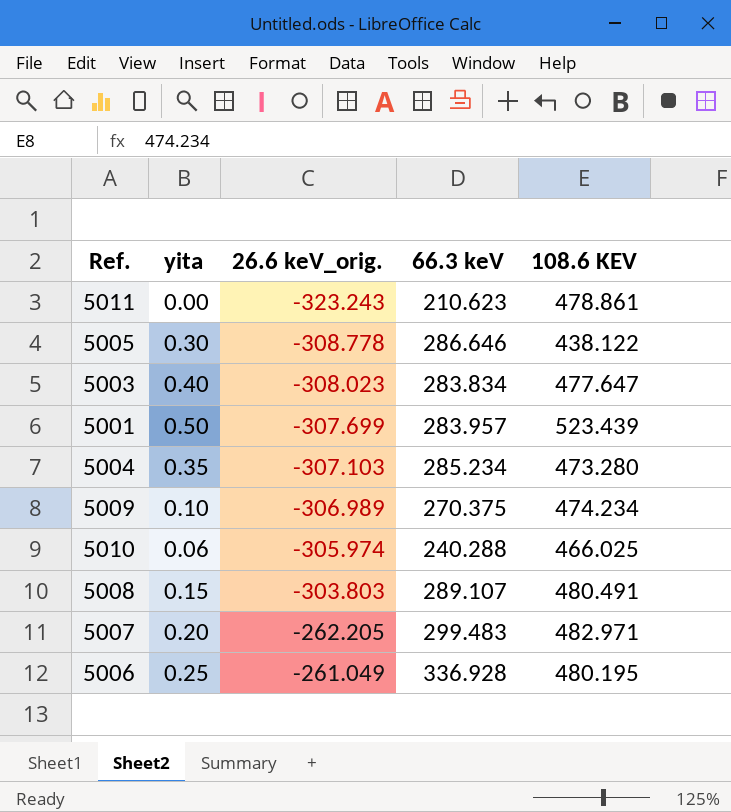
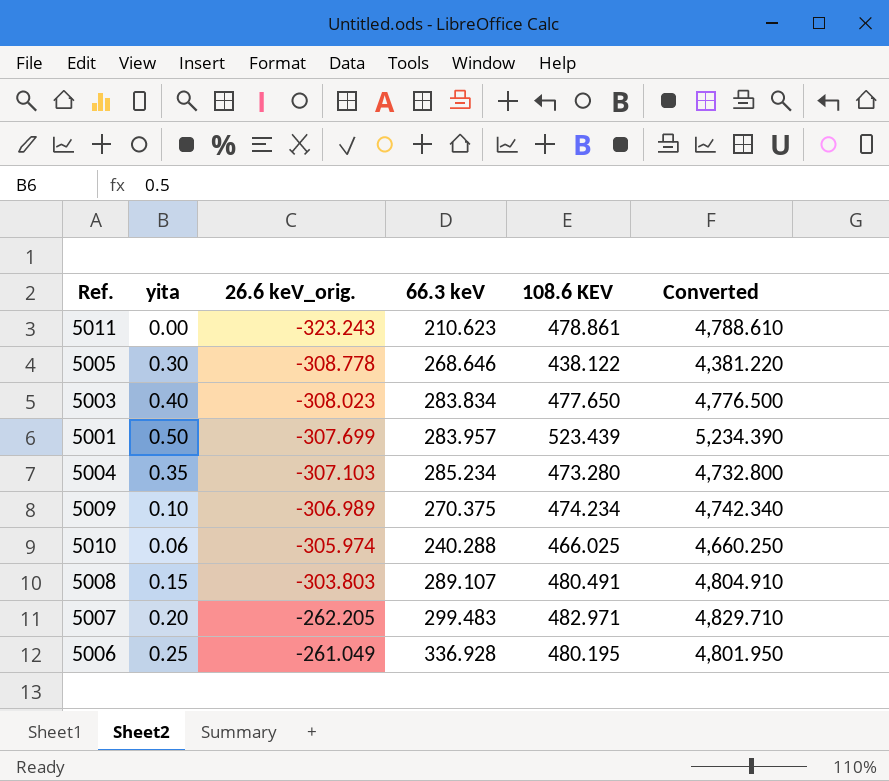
column Converted | formula: none -> [108.6 KEV] * 10
5005 | 66.3 keV: 286.646 -> 268.646
5003 | 108.6 KEV: 477.647 -> 477.650

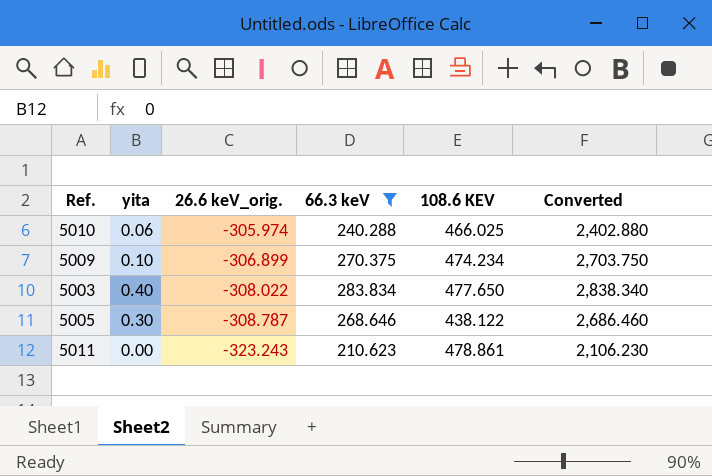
filter: none -> 66.3 keV <= 283.834
row order: 26.6 keV_orig. ascending -> 26.6 keV_orig. descending
column Converted | formula: [108.6 KEV] * 10 -> [66.3 keV] * 10
5009 | 26.6 keV_orig.: -306.989 -> -306.899
5003 | 26.6 keV_orig.: -308.023 -> -308.022
5005 | 26.6 keV_orig.: -308.778 -> -308.787

